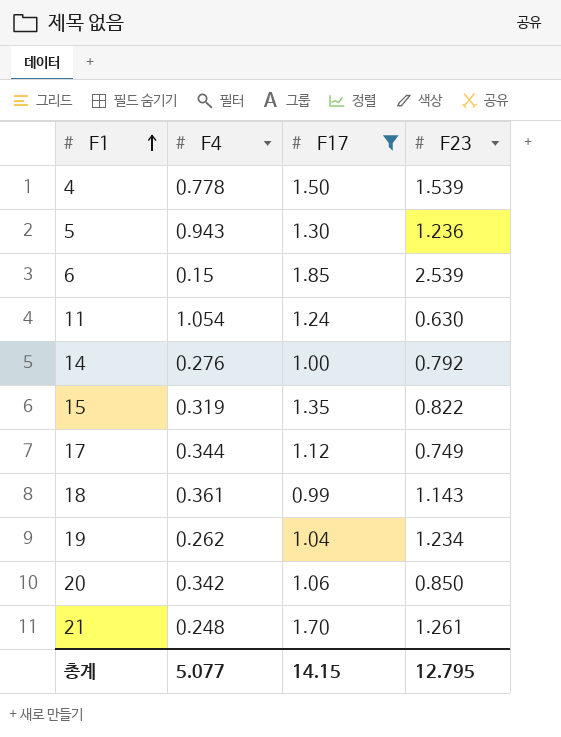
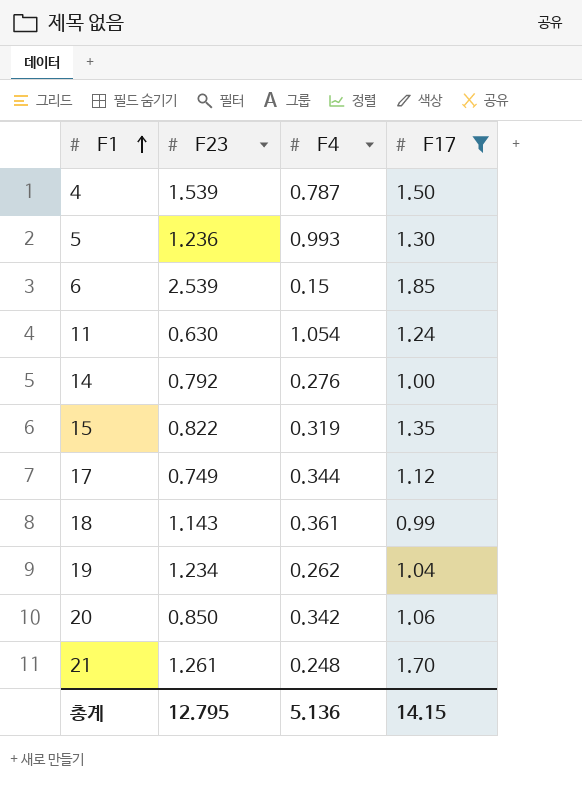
column F23 | position: 4 -> 2
4 | F4: 0.778 -> 0.787
5 | F4: 0.943 -> 0.993
총계 | F4: 5.077 -> 5.136

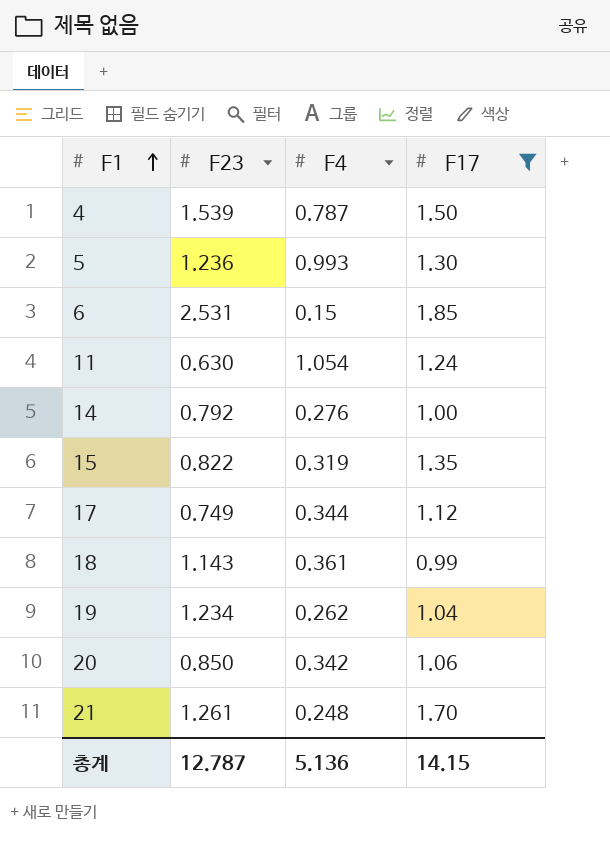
6 | F23: 2.539 -> 2.531
총계 | F23: 12.795 -> 12.787

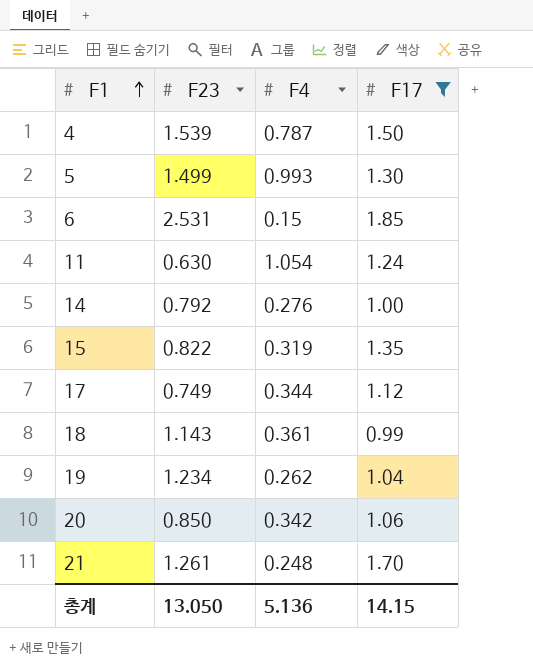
5 | F23: 1.236 -> 1.499
총계 | F23: 12.787 -> 13.050

